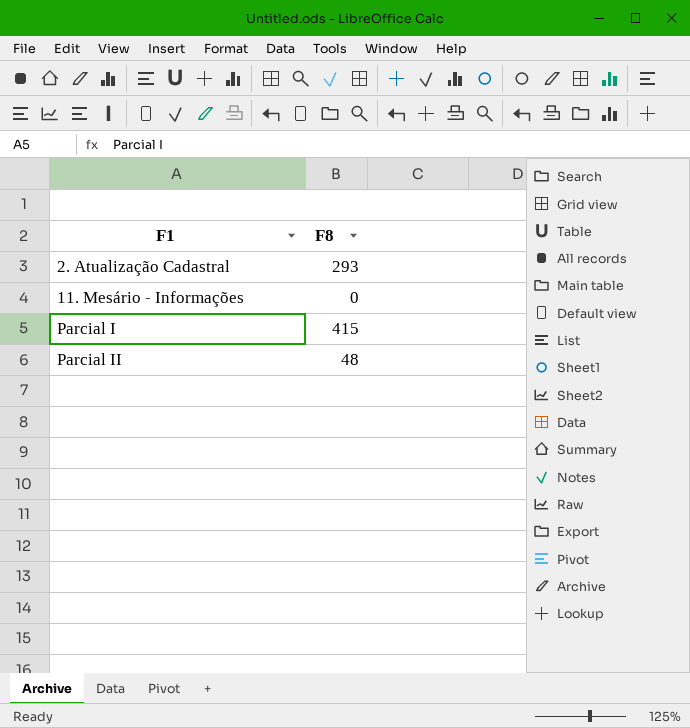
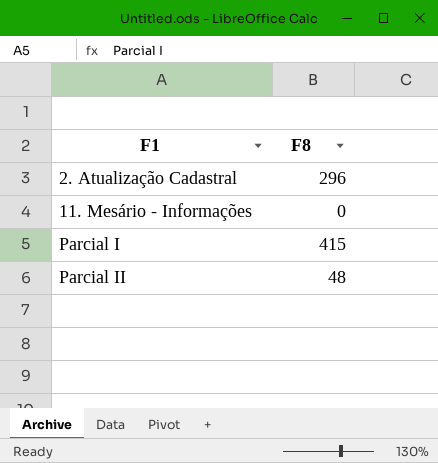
2. Atualização Cadastral | F8: 293 -> 296

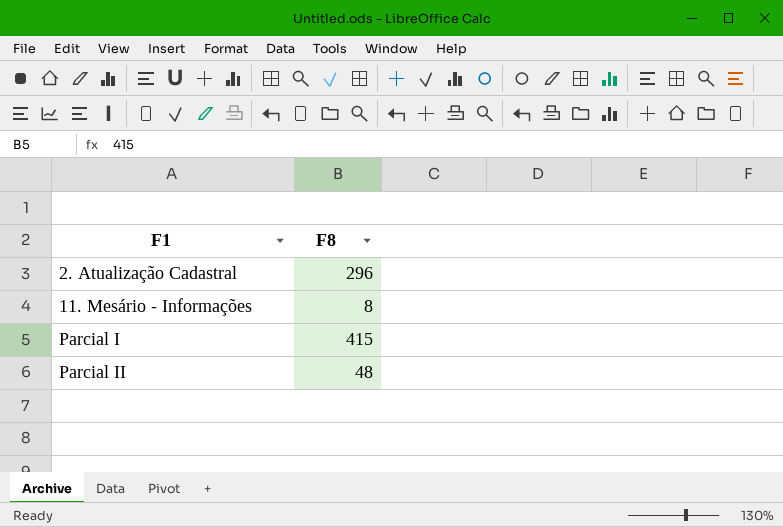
11. Mesário - Informações | F8: 0 -> 8

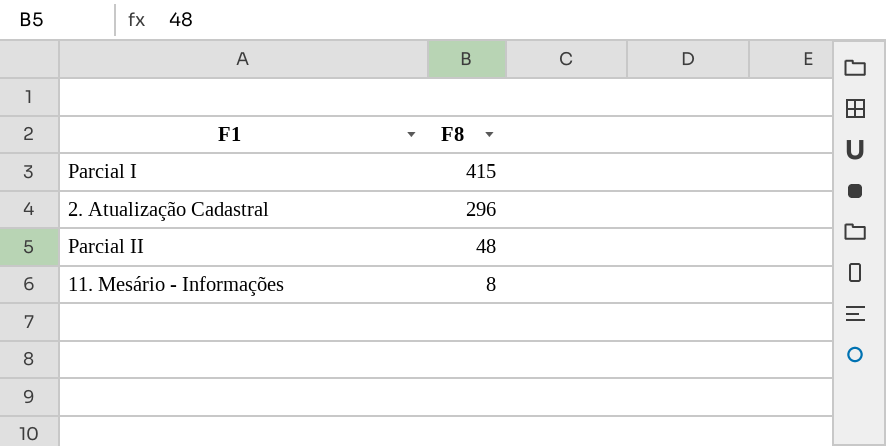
row order: F1 ascending -> F8 descending

